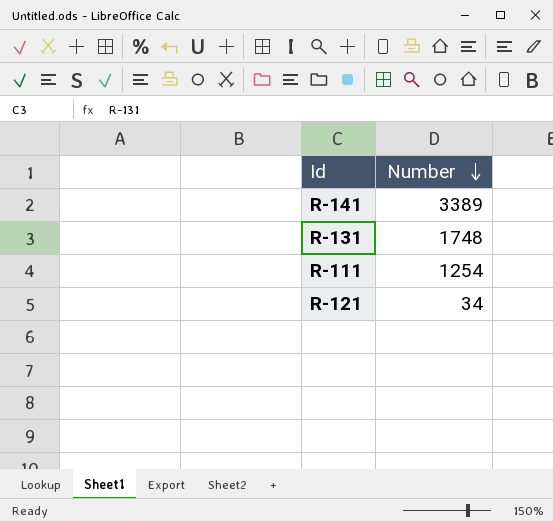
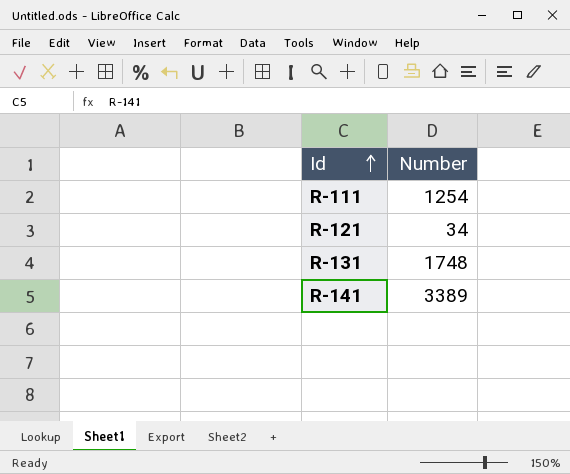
row order: Number descending -> Id ascending

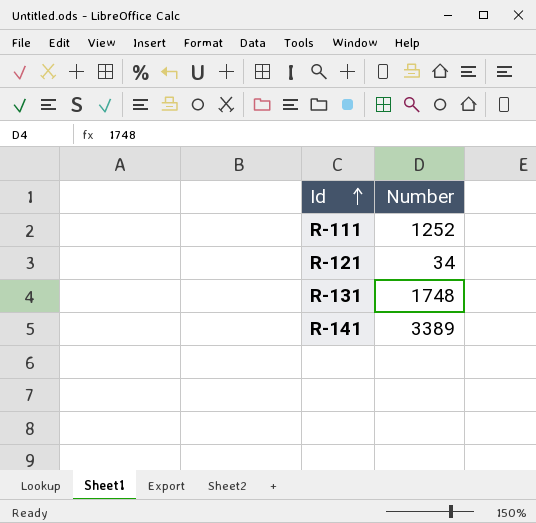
R-111 | Number: 1254 -> 1252

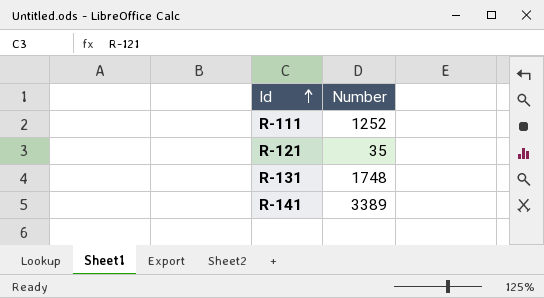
R-121 | Number: 34 -> 35

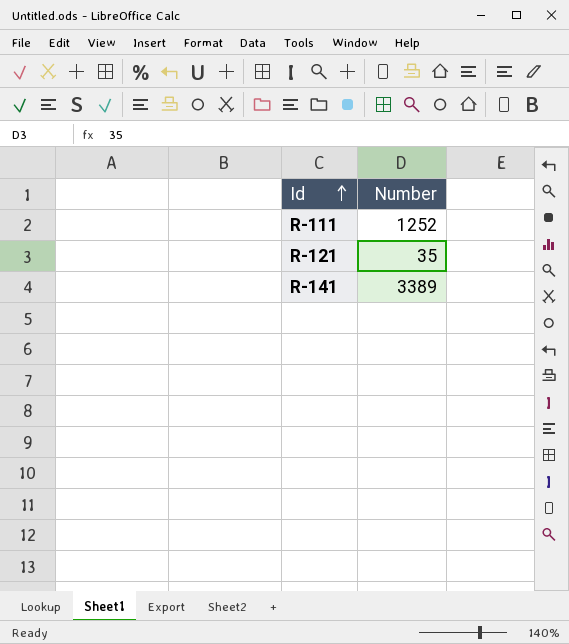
row R-131: 1748 -> none

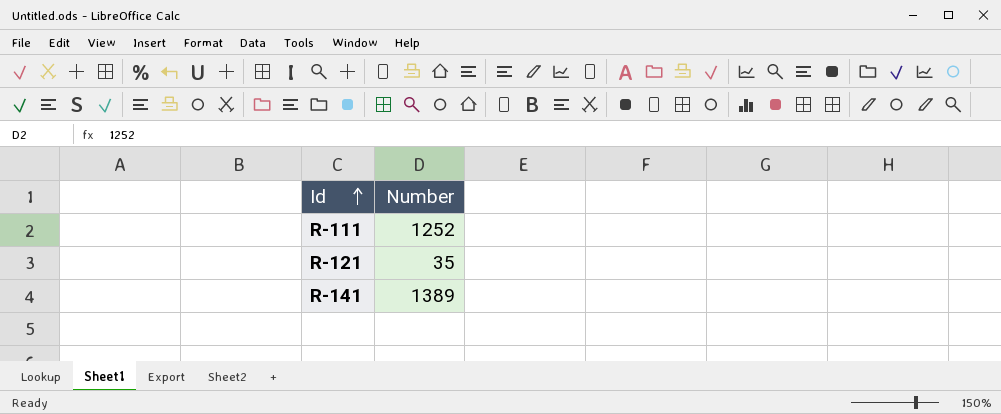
R-141 | Number: 3389 -> 1389

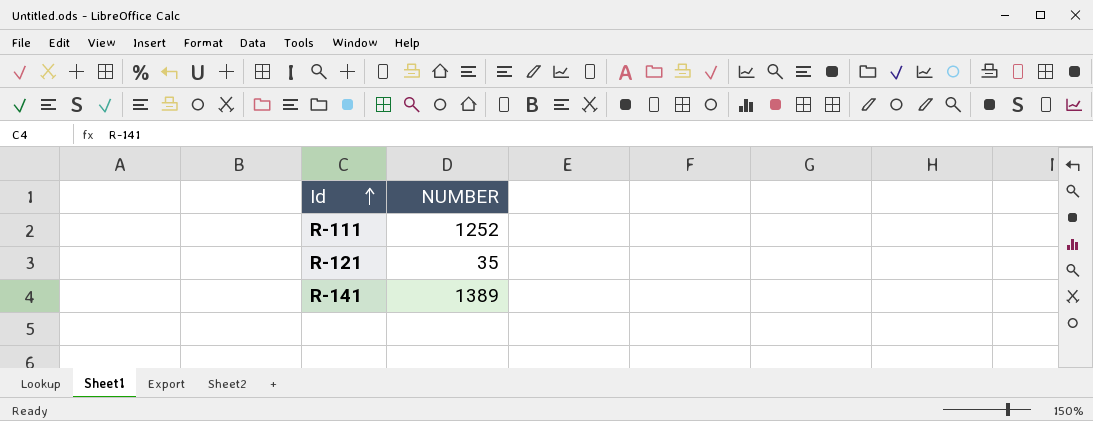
column name: Number -> NUMBER

